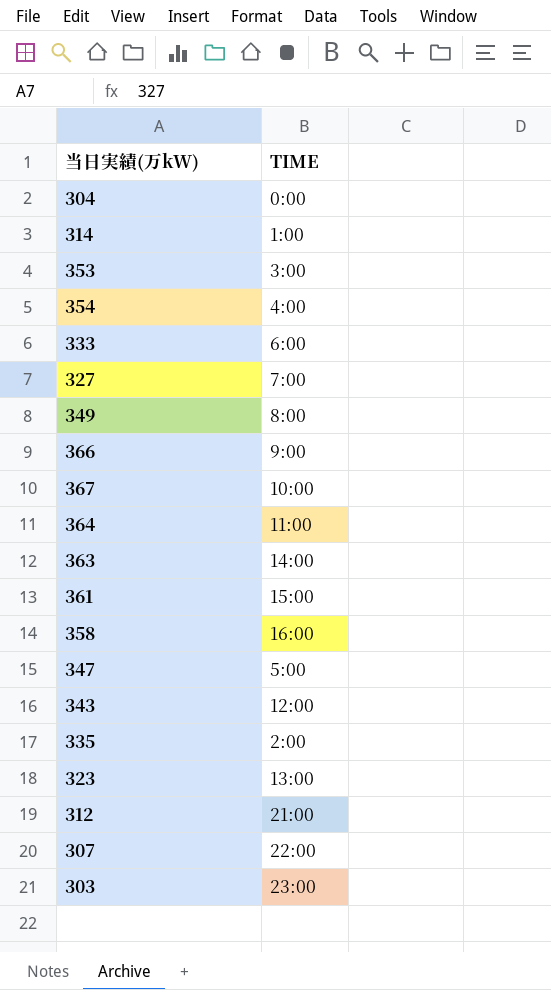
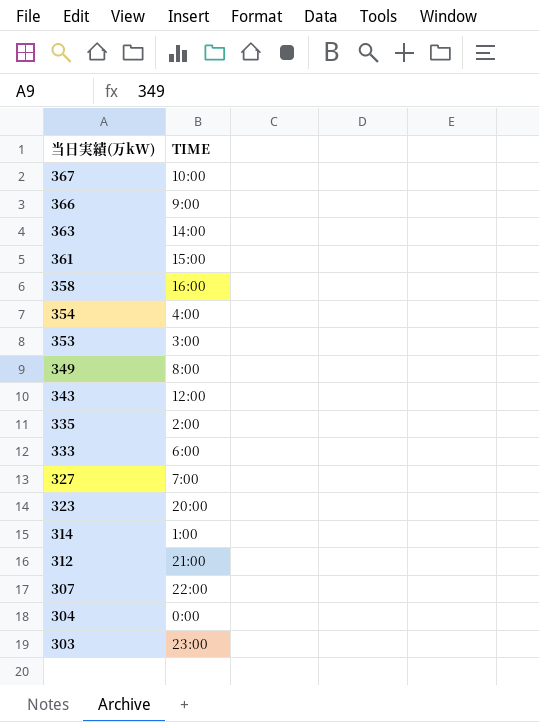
row order: none -> 当日実績(万kW) descending
row 364: 11:00 -> none
row 347: 5:00 -> none
323 | TIME: 13:00 -> 20:00

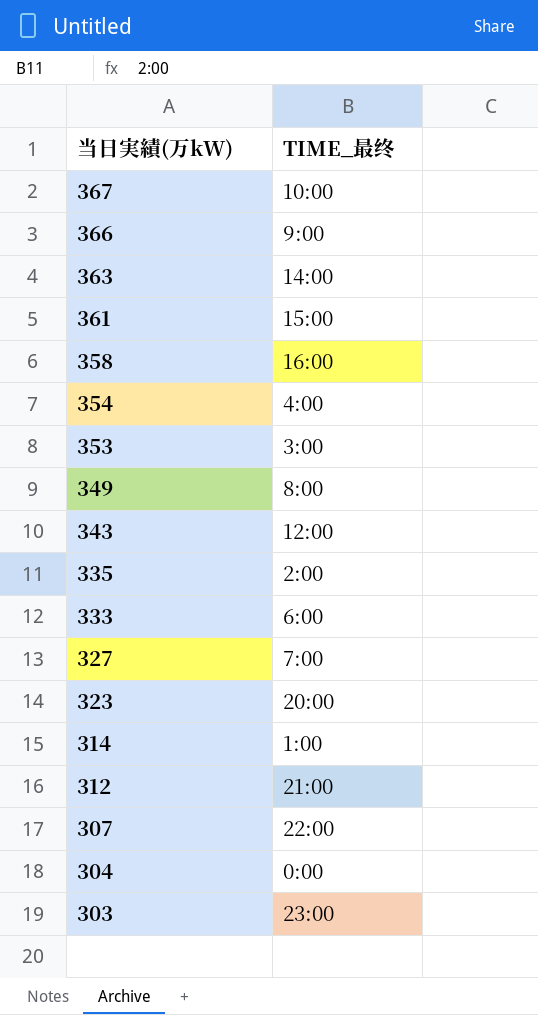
column name: TIME -> TIME_最终

